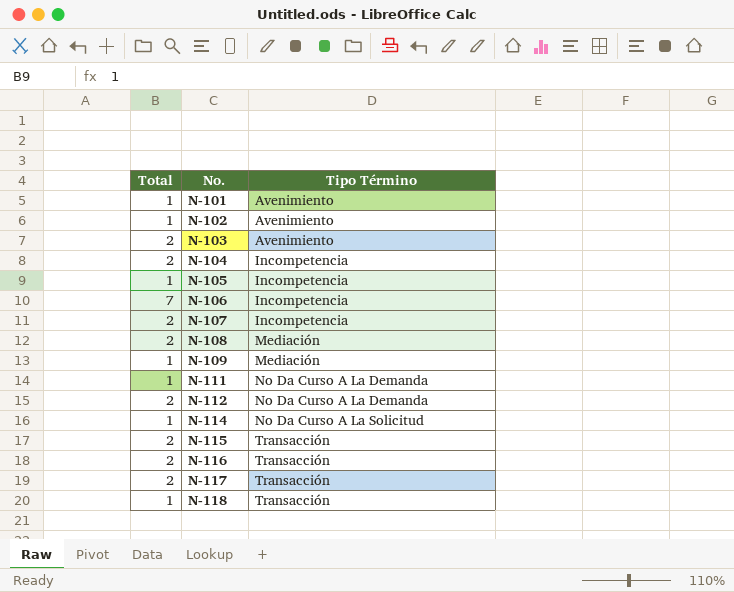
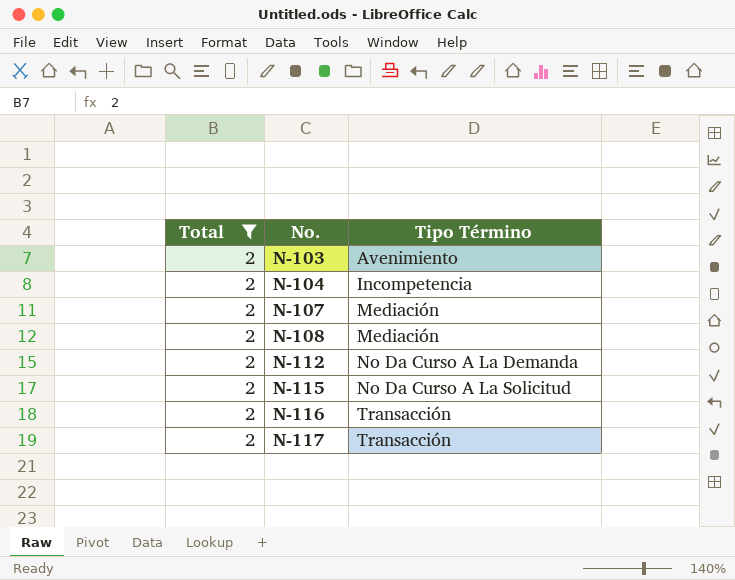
filter: none -> Total = 2
N-107 | Tipo Término: Incompetencia -> Mediación
N-115 | Tipo Término: Transacción -> No Da Curso A La Solicitud

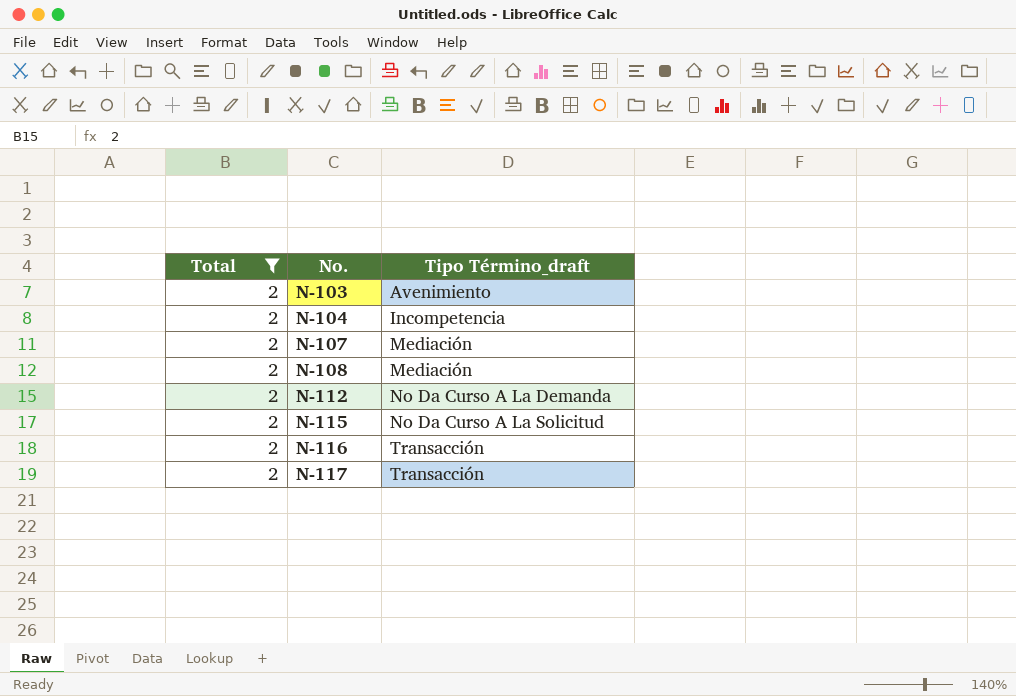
column name: Tipo Término -> Tipo Término_draft

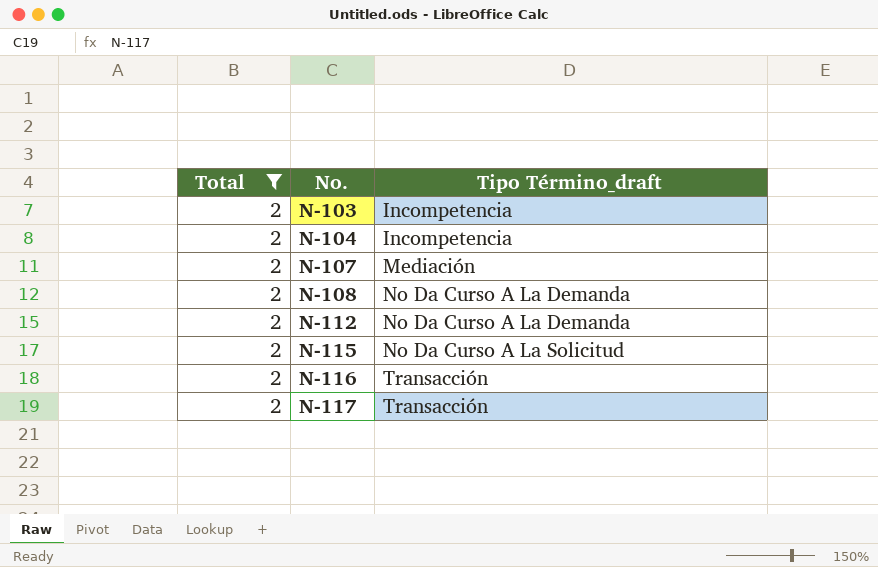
N-103 | Tipo Término_draft: Avenimiento -> Incompetencia
N-108 | Tipo Término_draft: Mediación -> No Da Curso A La Demanda

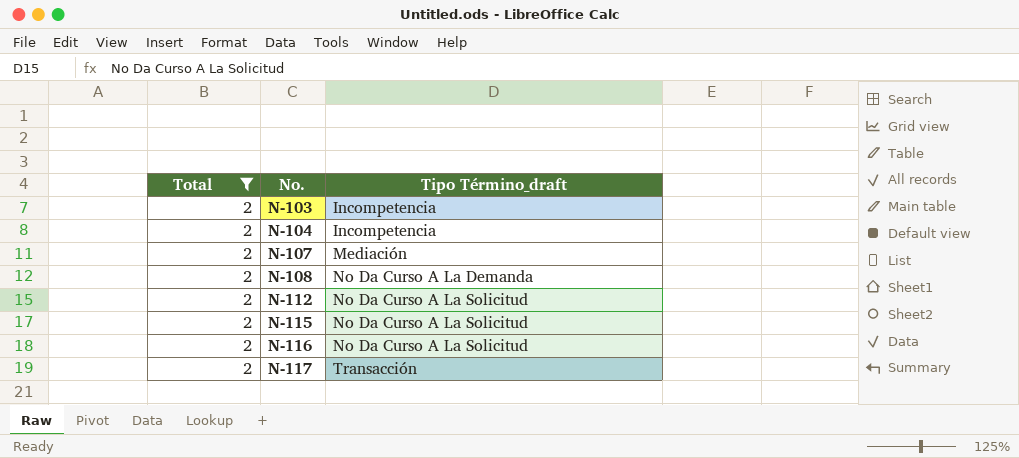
N-112 | Tipo Término_draft: No Da Curso A La Demanda -> No Da Curso A La Solicitud
N-116 | Tipo Término_draft: Transacción -> No Da Curso A La Solicitud

